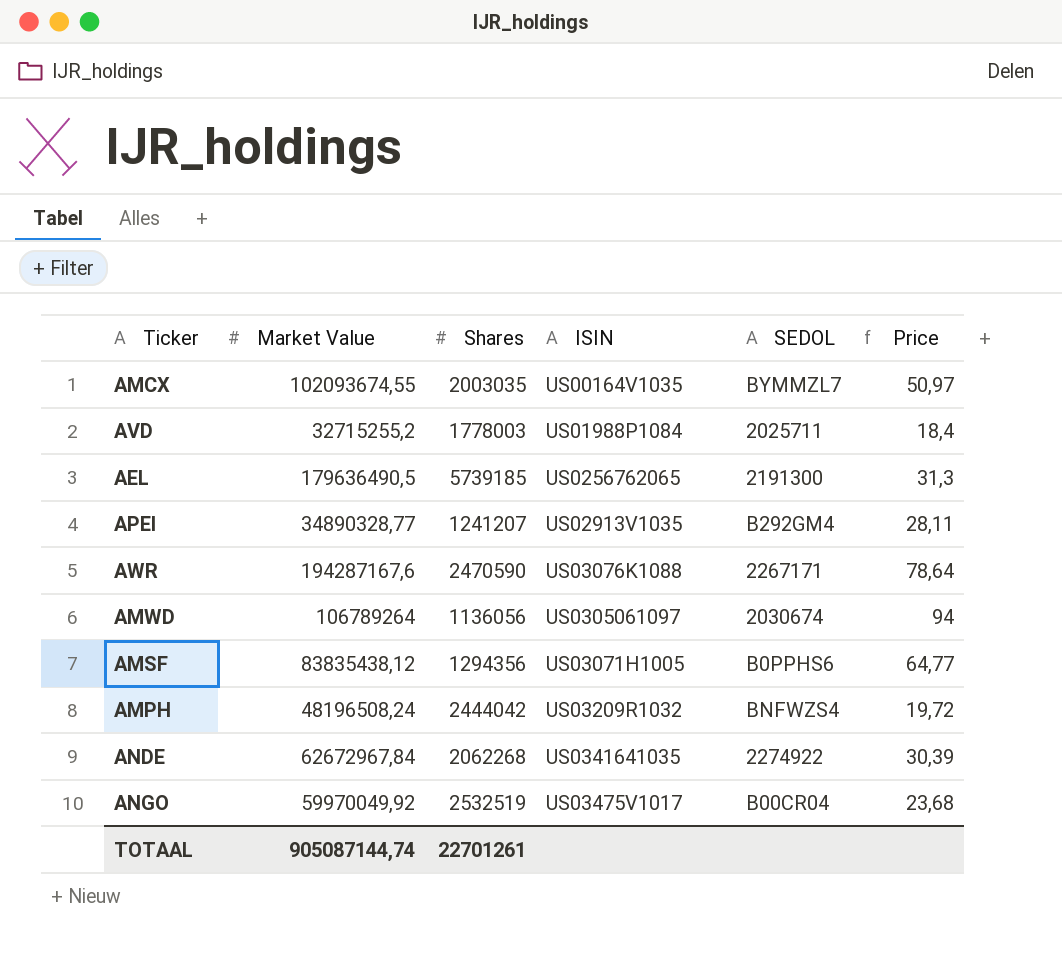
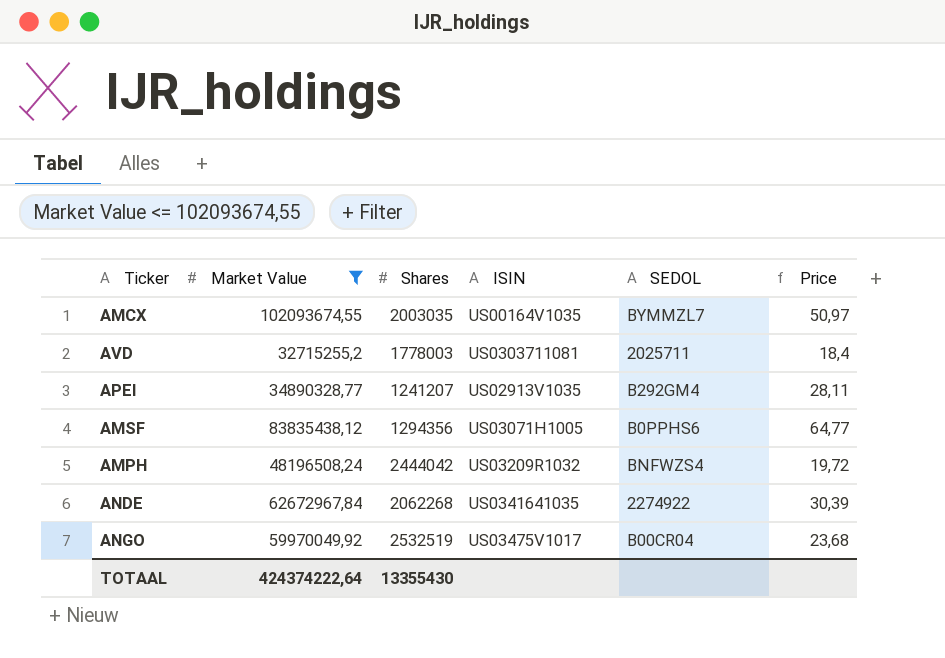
filter: none -> Market Value <= 102093674,55
AVD | ISIN: US01988P1084 -> US0303711081
TOTAAL | Market Value: 905087144,74 -> 424374222,64
TOTAAL | Shares: 22701261 -> 13355430

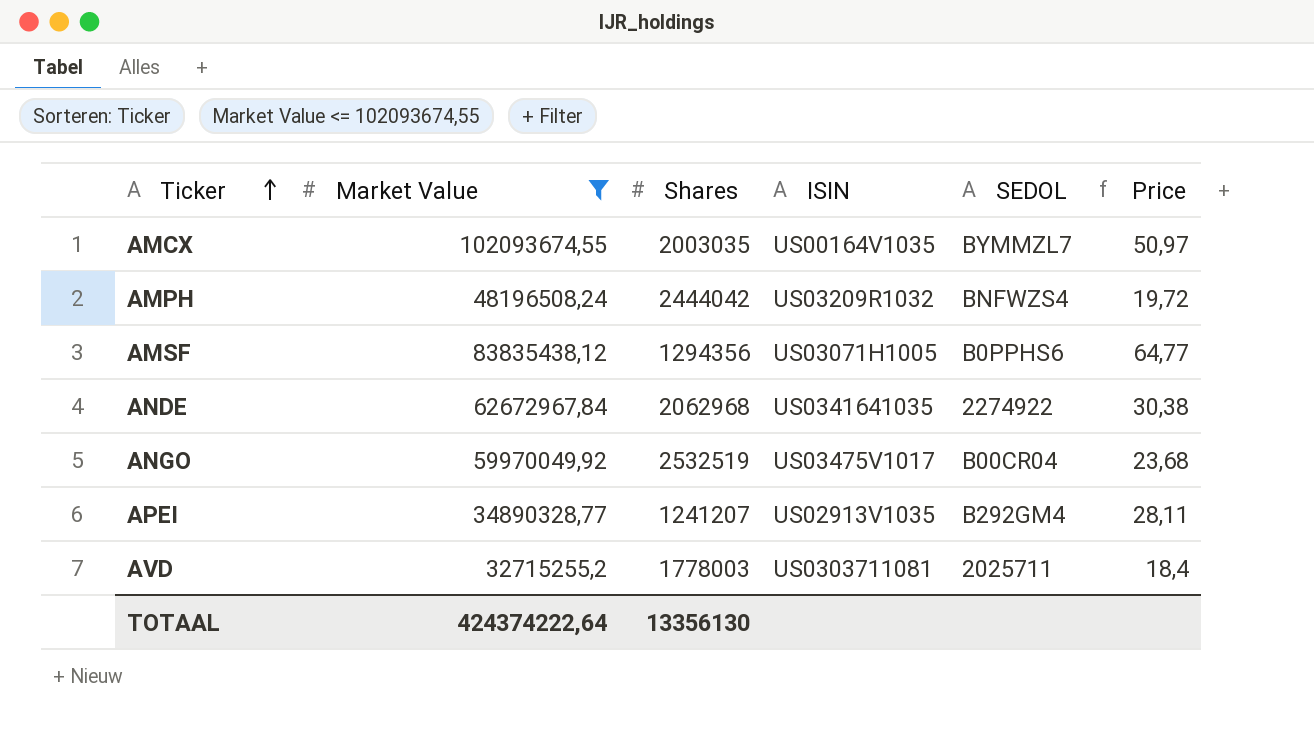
row order: none -> Ticker ascending
ANDE | Shares: 2062268 -> 2062968
ANDE | Price: 30,39 -> 30,38
TOTAAL | Shares: 13355430 -> 13356130

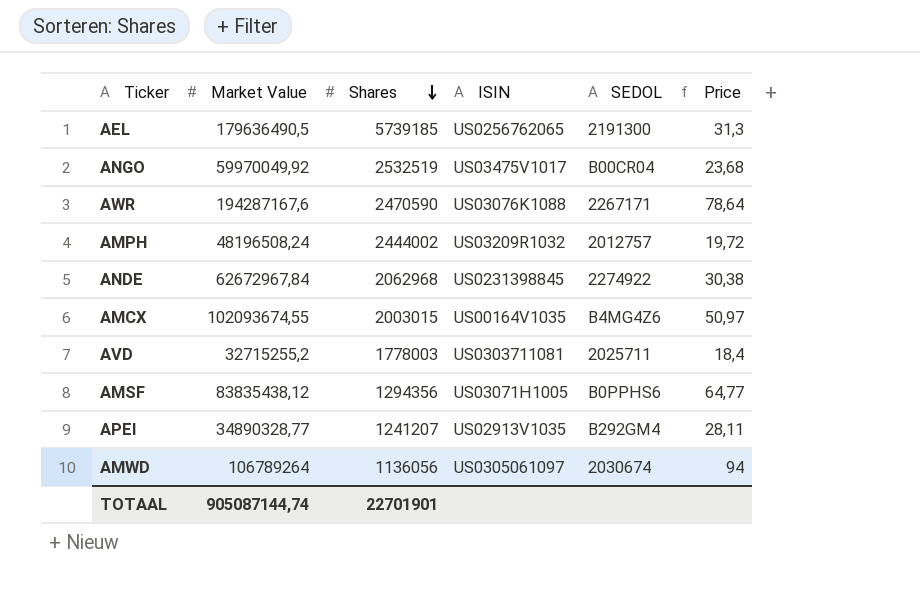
filter: Market Value <= 102093674,55 -> none
row order: Ticker ascending -> Shares descending
AMPH | Shares: 2444042 -> 2444002
AMPH | SEDOL: BNFWZS4 -> 2012757
ANDE | ISIN: US0341641035 -> US0231398845
AMCX | Shares: 2003035 -> 2003015
AMCX | SEDOL: BYMMZL7 -> B4MG4Z6
TOTAAL | Market Value: 424374222,64 -> 905087144,74
TOTAAL | Shares: 13356130 -> 22701901

